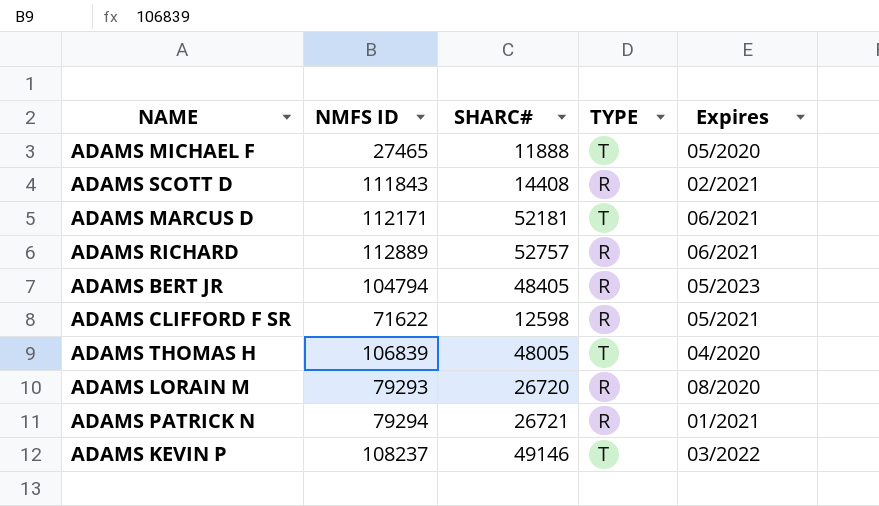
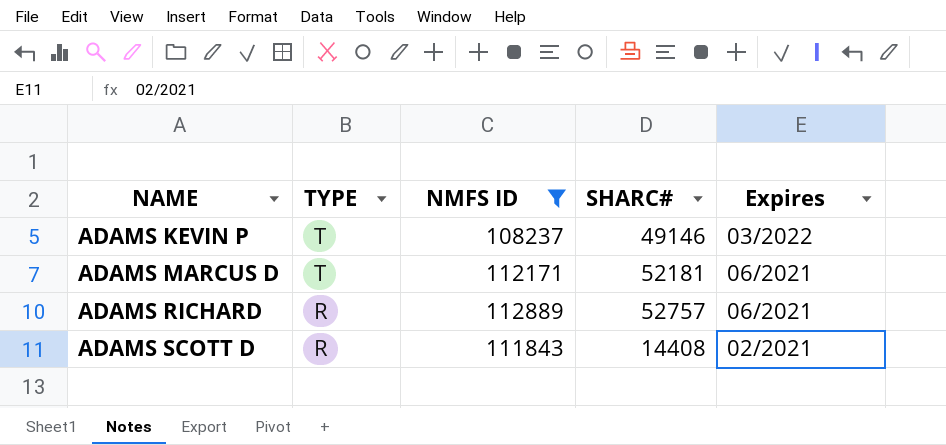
filter: none -> NMFS ID >= 108237
row order: none -> NAME ascending
column TYPE | position: 4 -> 2

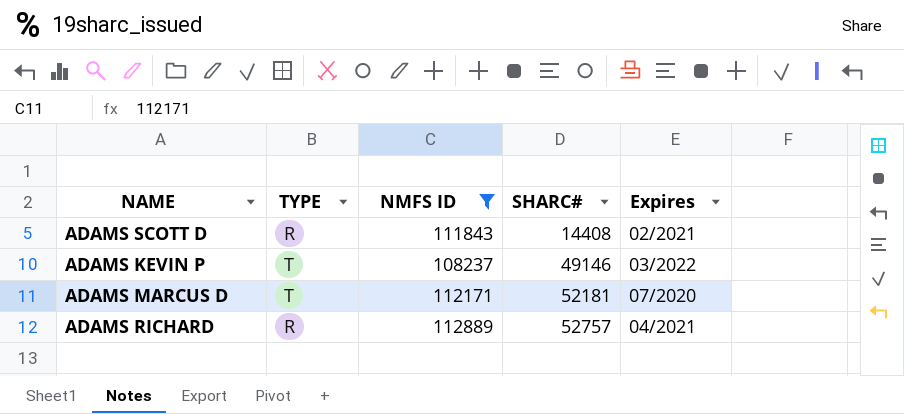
row order: NAME ascending -> SHARC# ascending
ADAMS MARCUS D | Expires: 06/2021 -> 07/2020
ADAMS RICHARD | Expires: 06/2021 -> 04/2021

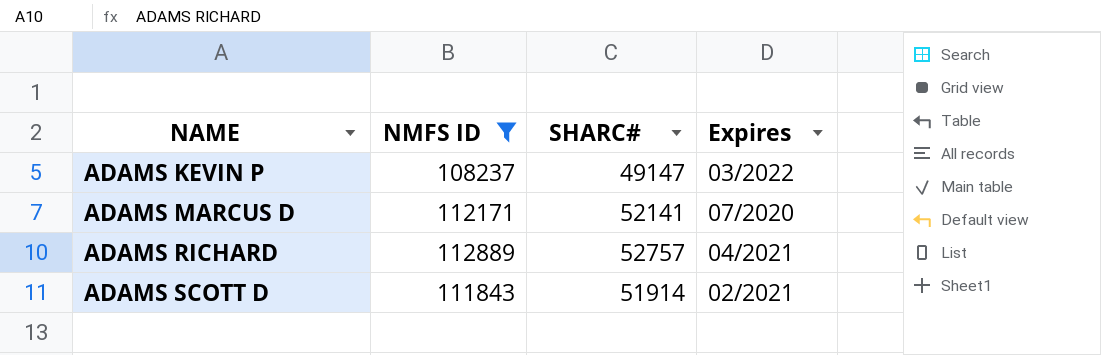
row order: SHARC# ascending -> NAME ascending
column TYPE | position: 2 -> none
ADAMS KEVIN P | SHARC#: 49146 -> 49147
ADAMS MARCUS D | SHARC#: 52181 -> 52141
ADAMS SCOTT D | SHARC#: 14408 -> 51914

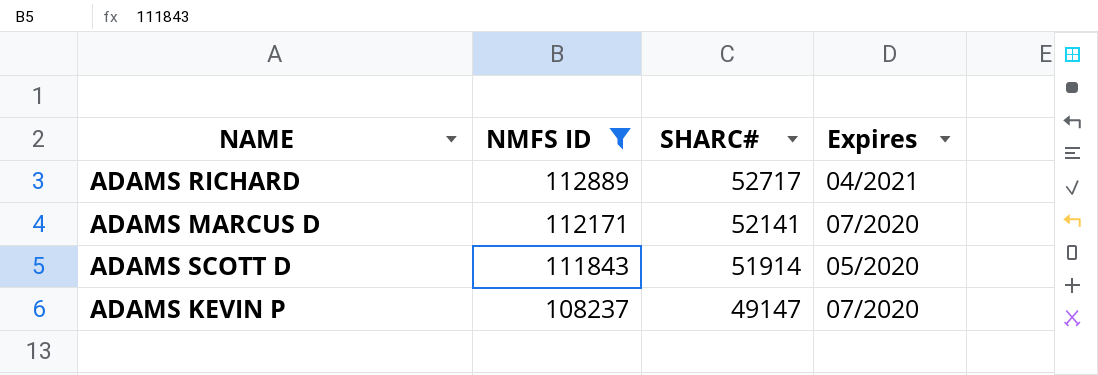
row order: NAME ascending -> NMFS ID descending
ADAMS RICHARD | SHARC#: 52757 -> 52717
ADAMS SCOTT D | Expires: 02/2021 -> 05/2020
ADAMS KEVIN P | Expires: 03/2022 -> 07/2020

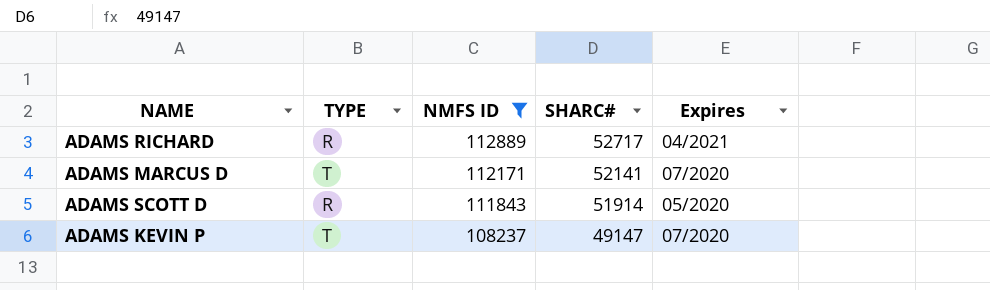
column TYPE | position: none -> 2

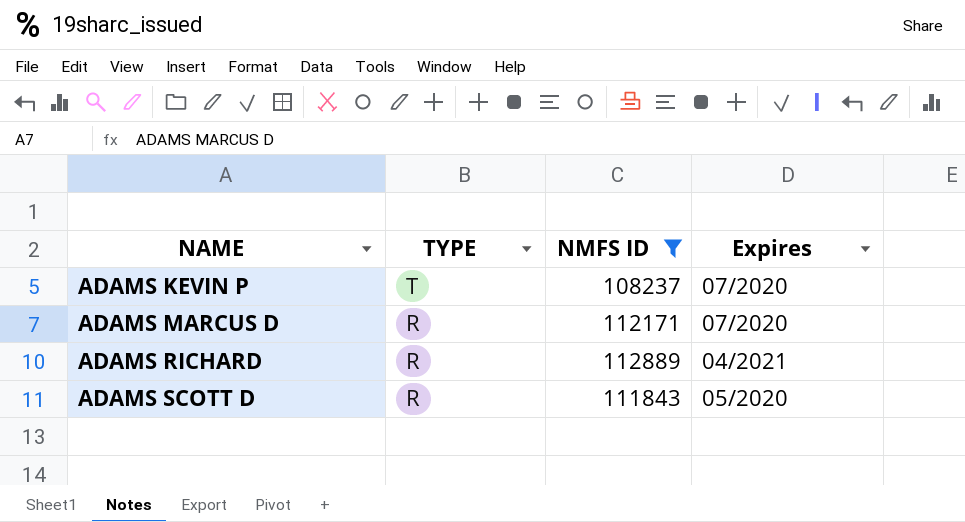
row order: NMFS ID descending -> NAME ascending
column SHARC# | position: 4 -> none
ADAMS MARCUS D | TYPE: T -> R

